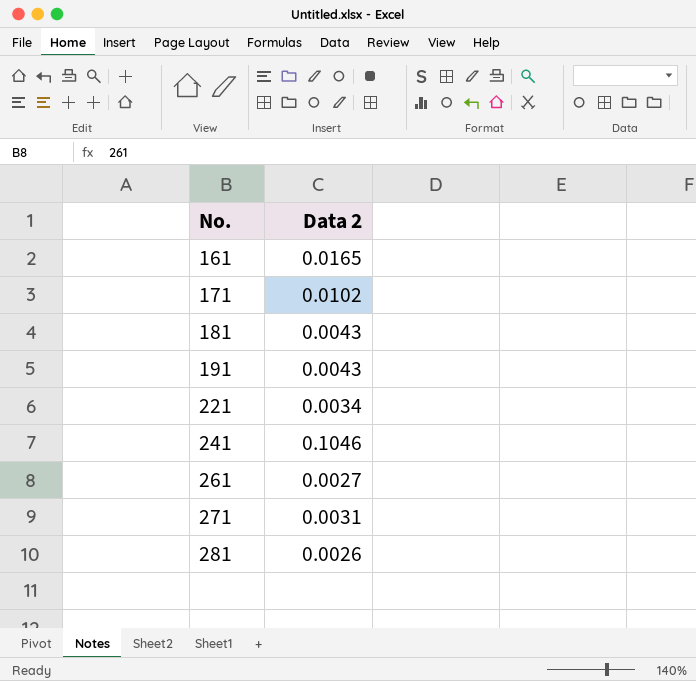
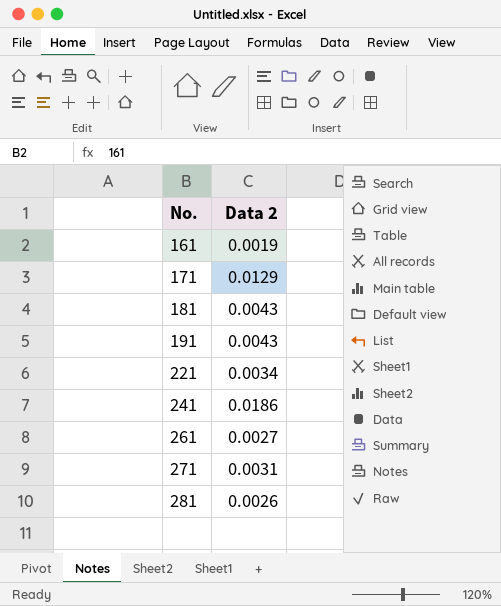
161 | Data 2: 0.0165 -> 0.0019
171 | Data 2: 0.0102 -> 0.0129
241 | Data 2: 0.1046 -> 0.0186

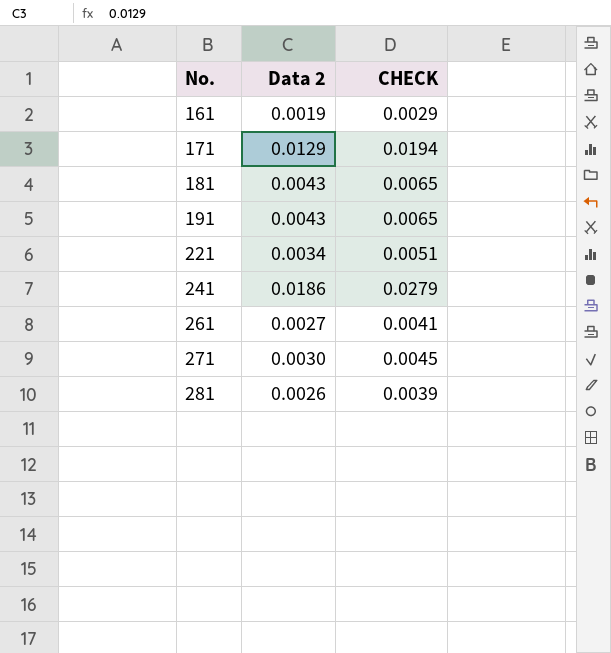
column CHECK | formula: none -> [Data 2] * 1.5
271 | Data 2: 0.0031 -> 0.0030

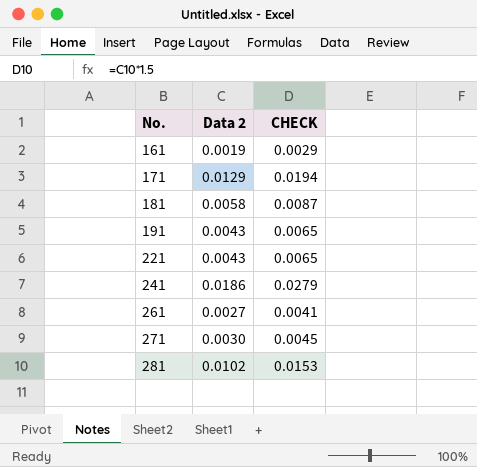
181 | Data 2: 0.0043 -> 0.0058
181 | CHECK: 0.0065 -> 0.0087
221 | Data 2: 0.0034 -> 0.0043
221 | CHECK: 0.0051 -> 0.0065
281 | Data 2: 0.0026 -> 0.0102
281 | CHECK: 0.0039 -> 0.0153

